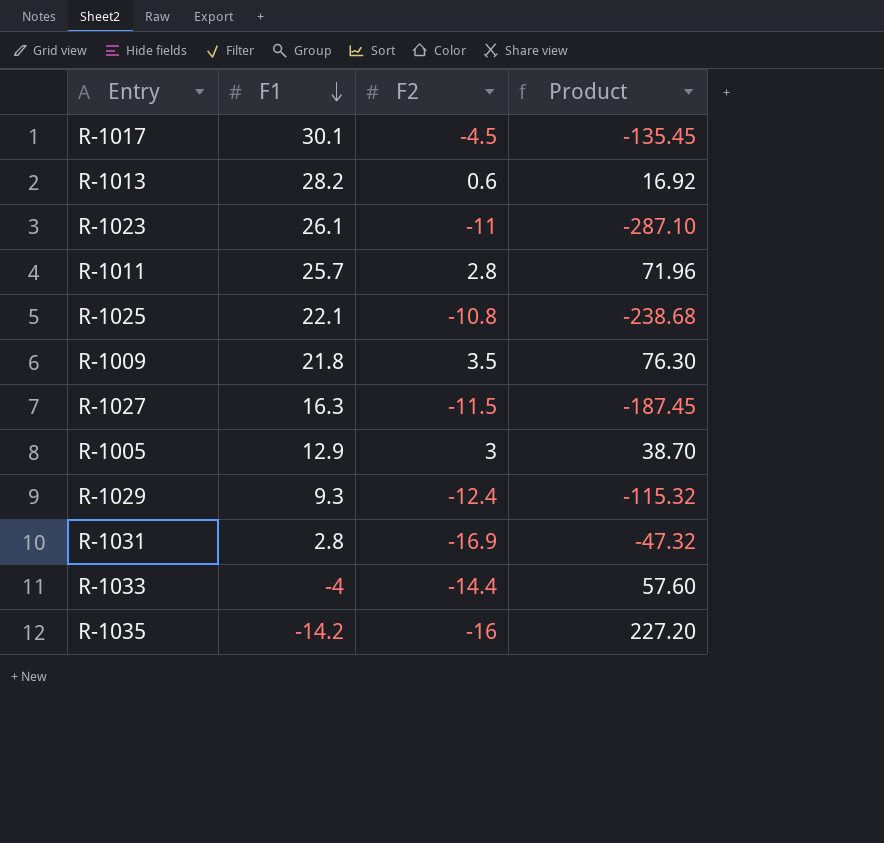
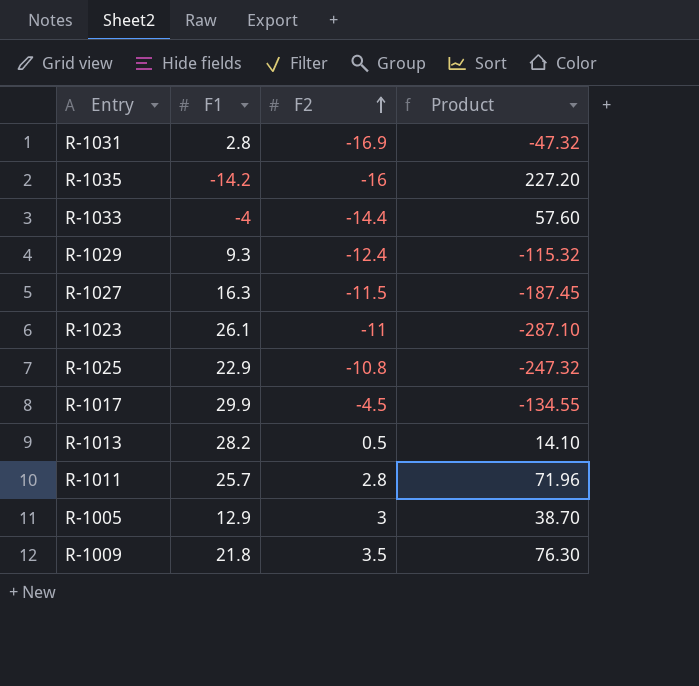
row order: F1 descending -> F2 ascending
R-1025 | F1: 22.1 -> 22.9
R-1025 | Product: -238.68 -> -247.32
R-1017 | F1: 30.1 -> 29.9
R-1017 | Product: -135.45 -> -134.55
R-1013 | F2: 0.6 -> 0.5
R-1013 | Product: 16.92 -> 14.10

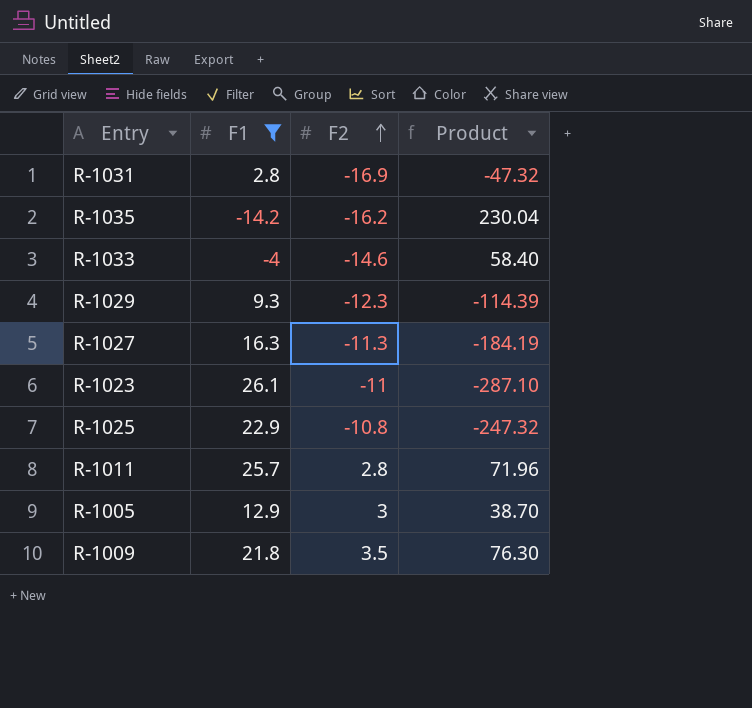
filter: none -> F1 <= 26.1
R-1035 | F2: -16 -> -16.2
R-1035 | Product: 227.20 -> 230.04
R-1033 | F2: -14.4 -> -14.6
R-1033 | Product: 57.60 -> 58.40
R-1029 | F2: -12.4 -> -12.3
R-1029 | Product: -115.32 -> -114.39
R-1027 | F2: -11.5 -> -11.3
R-1027 | Product: -187.45 -> -184.19

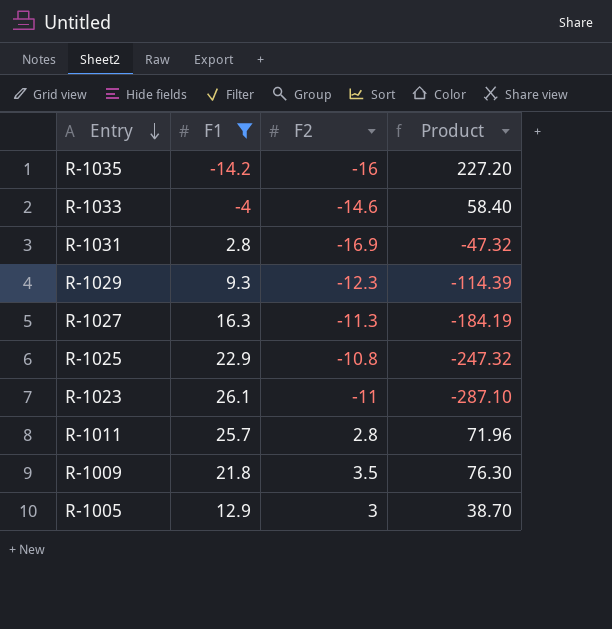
row order: F2 ascending -> Entry descending
R-1035 | F2: -16.2 -> -16
R-1035 | Product: 230.04 -> 227.20

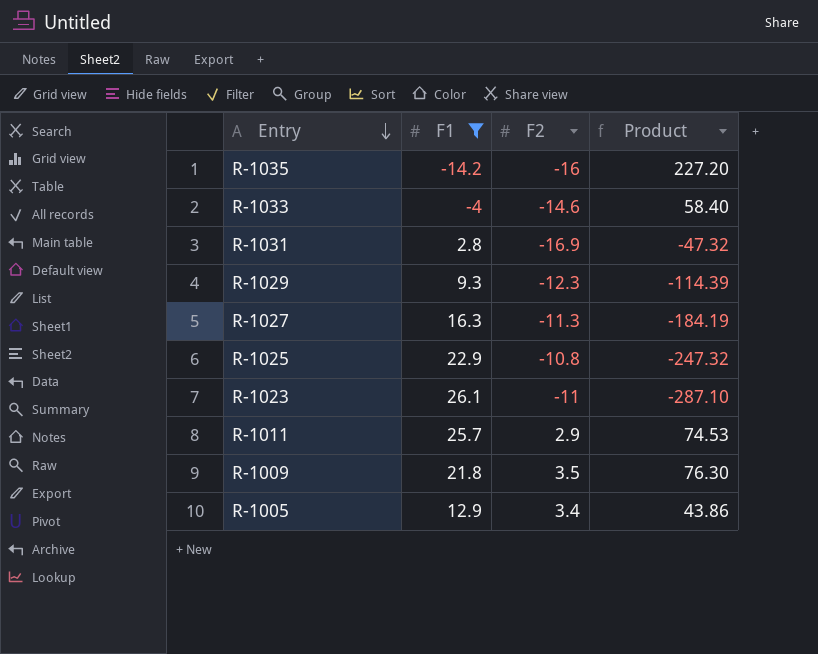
R-1011 | F2: 2.8 -> 2.9
R-1011 | Product: 71.96 -> 74.53
R-1005 | F2: 3 -> 3.4
R-1005 | Product: 38.70 -> 43.86

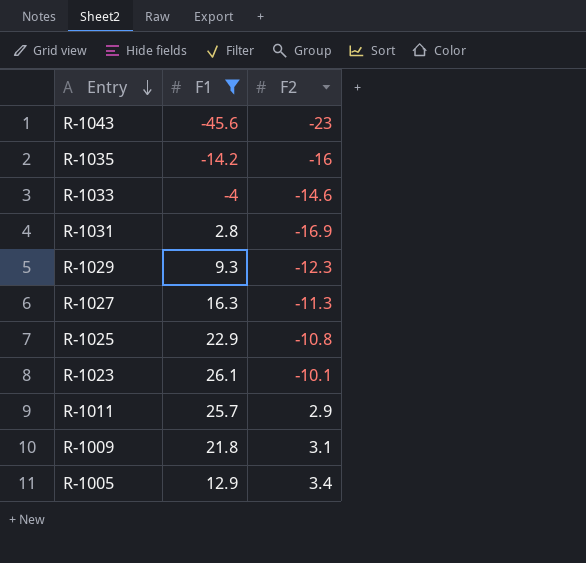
column Product | formula: [F1] * [F2] -> none
row R-1043: none -> -45.6 | -23
R-1023 | F2: -11 -> -10.1
R-1009 | F2: 3.5 -> 3.1

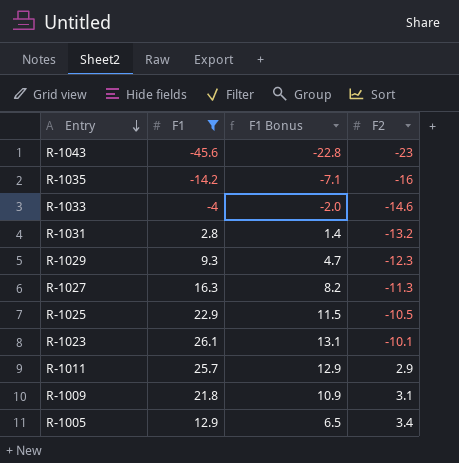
column F1 Bonus | formula: none -> [F1] * 0.5
R-1031 | F2: -16.9 -> -13.2
R-1025 | F2: -10.8 -> -10.5

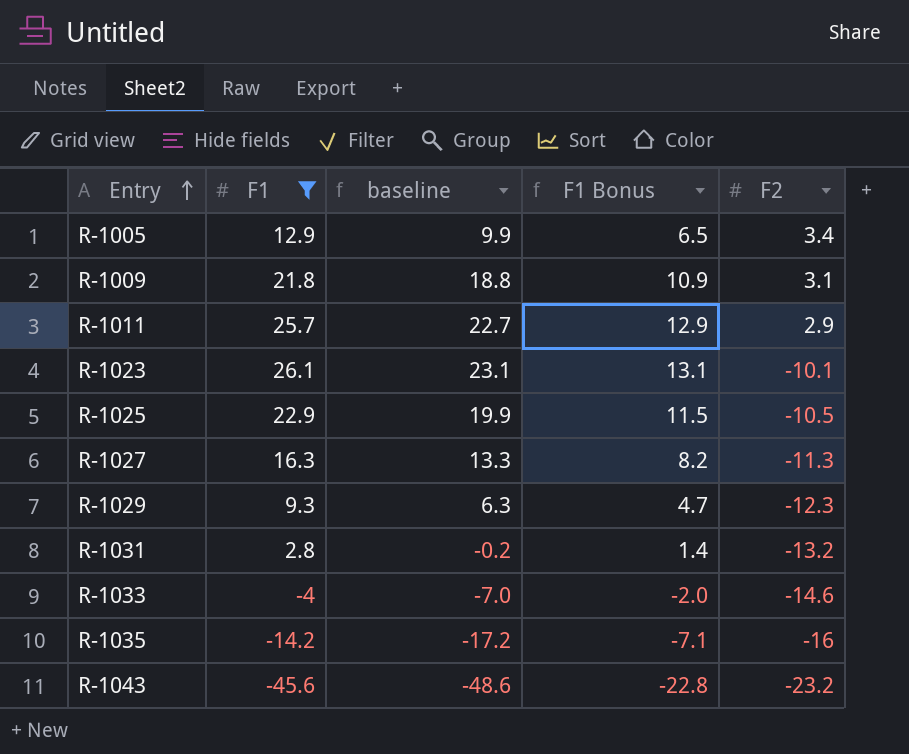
row order: Entry descending -> Entry ascending
column baseline | formula: none -> [F1] - 3
R-1043 | F2: -23 -> -23.2

